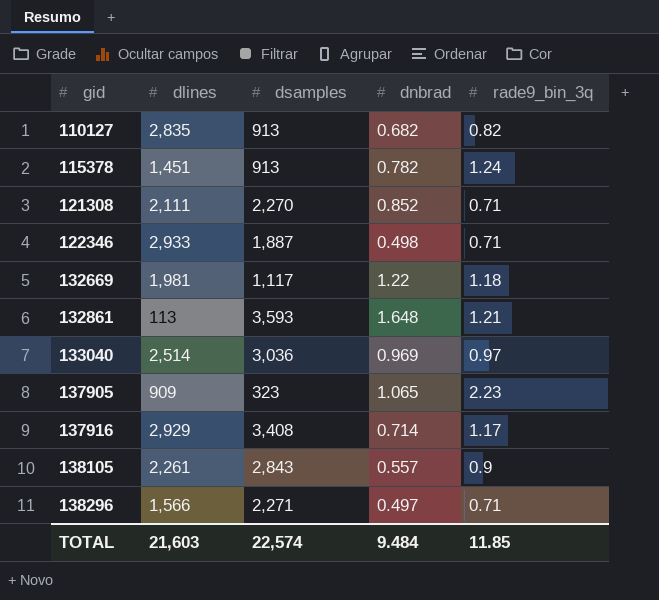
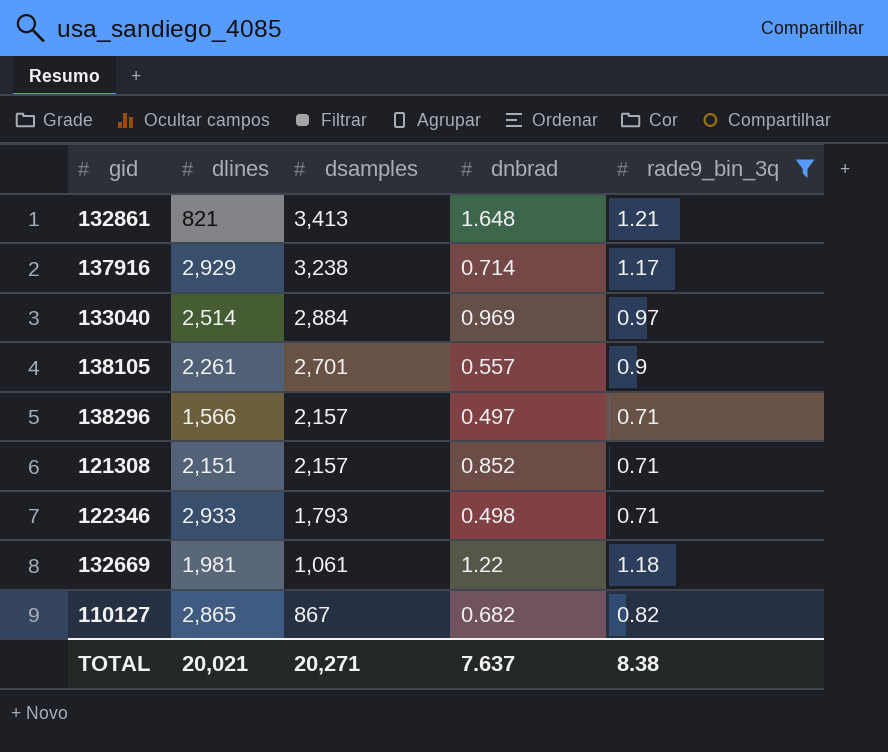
filter: none -> rade9_bin_3q <= 1.21
row order: gid ascending -> dsamples descending
132861 | dlines: 113 -> 821
132861 | dsamples: 3,593 -> 3,413
137916 | dsamples: 3,408 -> 3,238
133040 | dsamples: 3,036 -> 2,884
138105 | dsamples: 2,843 -> 2,701
138296 | dsamples: 2,271 -> 2,157
121308 | dlines: 2,111 -> 2,151
121308 | dsamples: 2,270 -> 2,157
122346 | dsamples: 1,887 -> 1,793
132669 | dsamples: 1,117 -> 1,061
110127 | dlines: 2,835 -> 2,865
110127 | dsamples: 913 -> 867
TOTAL | dlines: 21,603 -> 20,021
TOTAL | dsamples: 22,574 -> 20,271
TOTAL | dnbrad: 9.484 -> 7.637
TOTAL | rade9_bin_3q: 11.85 -> 8.38

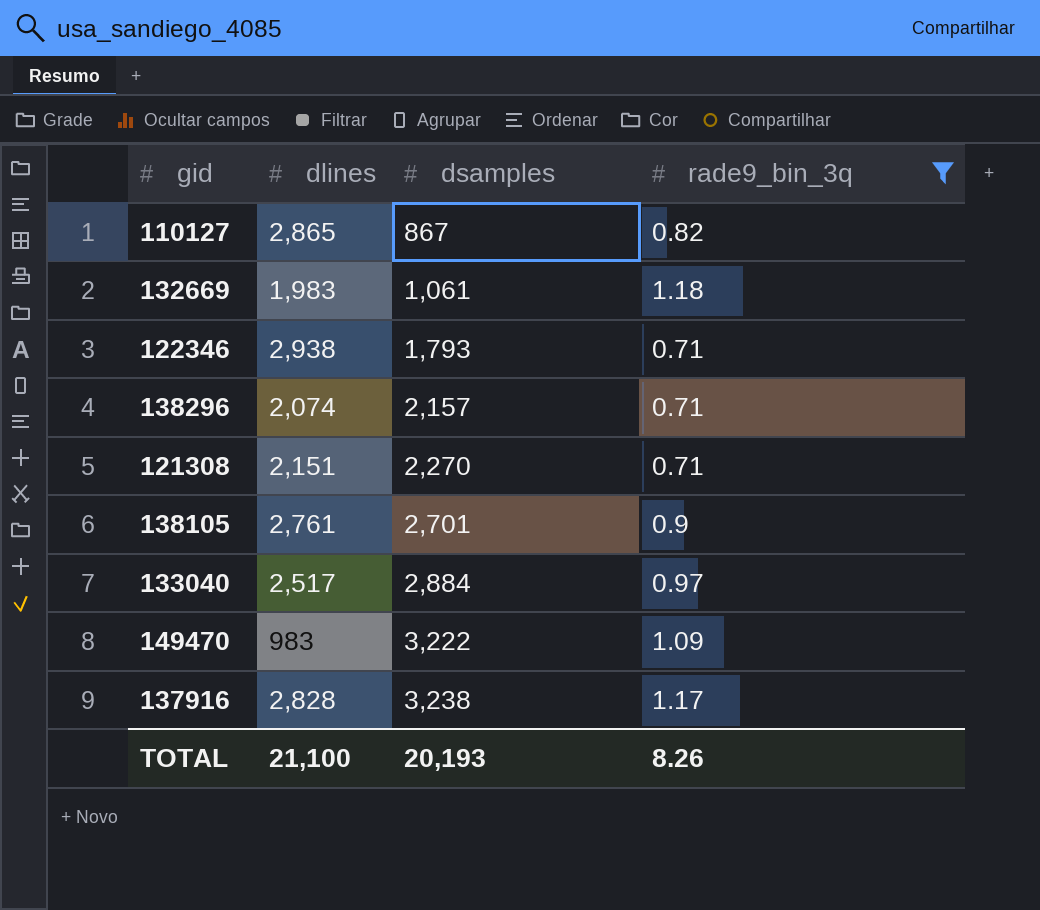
row order: dsamples descending -> dsamples ascending
column dnbrad | position: 4 -> none
row 132861: 821 | 3,413 | 1.648 | 1.21 -> none
132669 | dlines: 1,981 -> 1,983
122346 | dlines: 2,933 -> 2,938
138296 | dlines: 1,566 -> 2,074
121308 | dsamples: 2,157 -> 2,270
138105 | dlines: 2,261 -> 2,761
133040 | dlines: 2,514 -> 2,517
row 149470: none -> 983 | 3,222 | 1.09
137916 | dlines: 2,929 -> 2,828
TOTAL | dlines: 20,021 -> 21,100
TOTAL | dsamples: 20,271 -> 20,193
TOTAL | rade9_bin_3q: 8.38 -> 8.26

